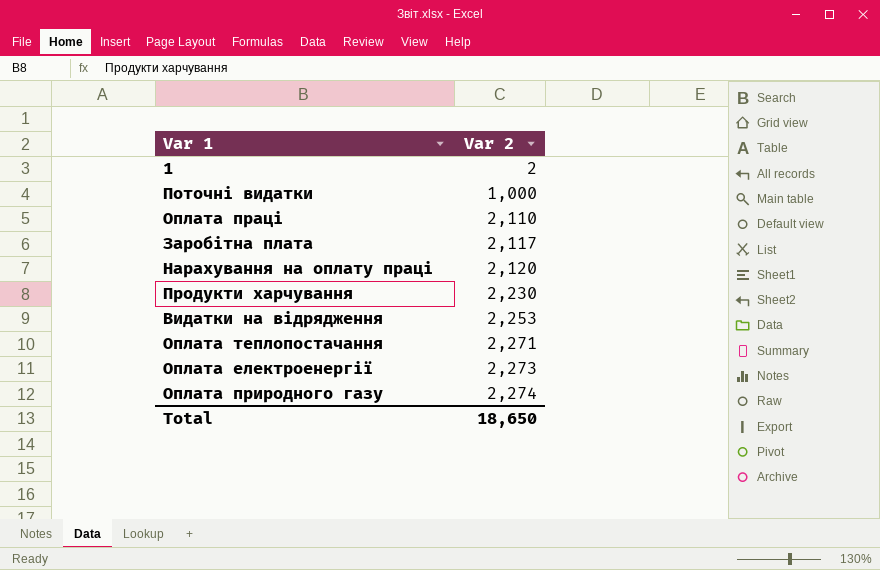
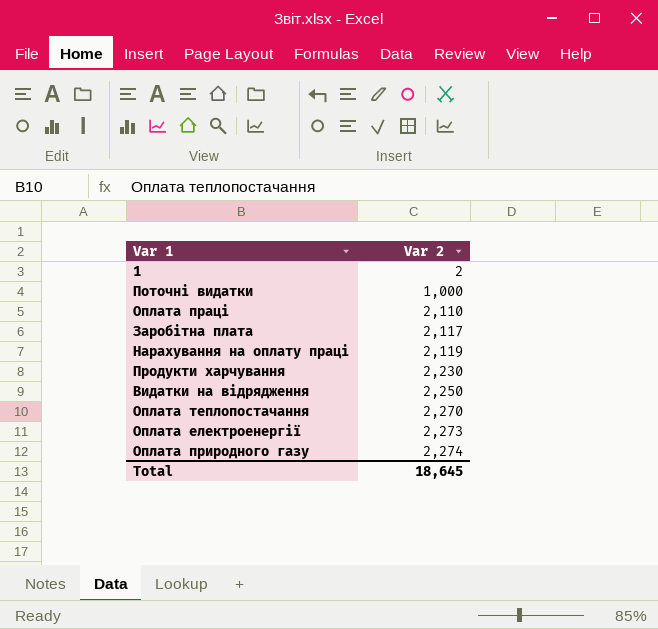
Нарахування на оплату праці | Var 2: 2,120 -> 2,119
Видатки на відрядження | Var 2: 2,253 -> 2,250
Оплата теплопостачання | Var 2: 2,271 -> 2,270
Total | Var 2: 18,650 -> 18,645

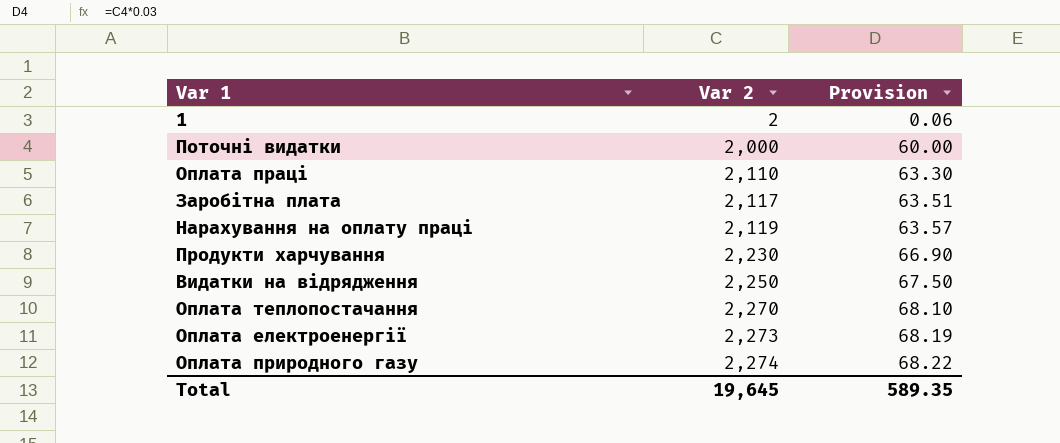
column Provision | formula: none -> [Var 2] * 0.03
Поточні видатки | Var 2: 1,000 -> 2,000
Total | Var 2: 18,645 -> 19,645

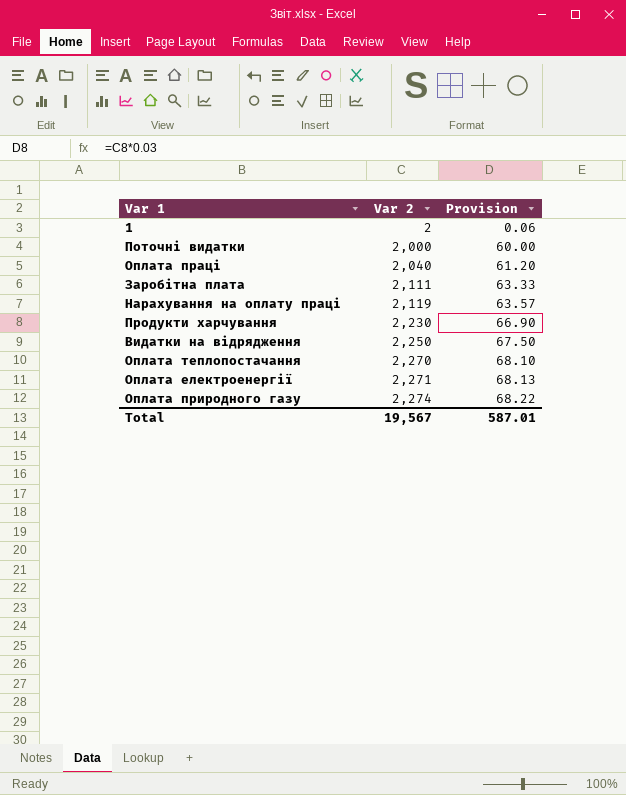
Оплата праці | Var 2: 2,110 -> 2,040
Оплата праці | Provision: 63.30 -> 61.20
Заробітна плата | Var 2: 2,117 -> 2,111
Заробітна плата | Provision: 63.51 -> 63.33
Оплата електроенергії | Var 2: 2,273 -> 2,271
Оплата електроенергії | Provision: 68.19 -> 68.13
Total | Var 2: 19,645 -> 19,567
Total | Provision: 589.35 -> 587.01

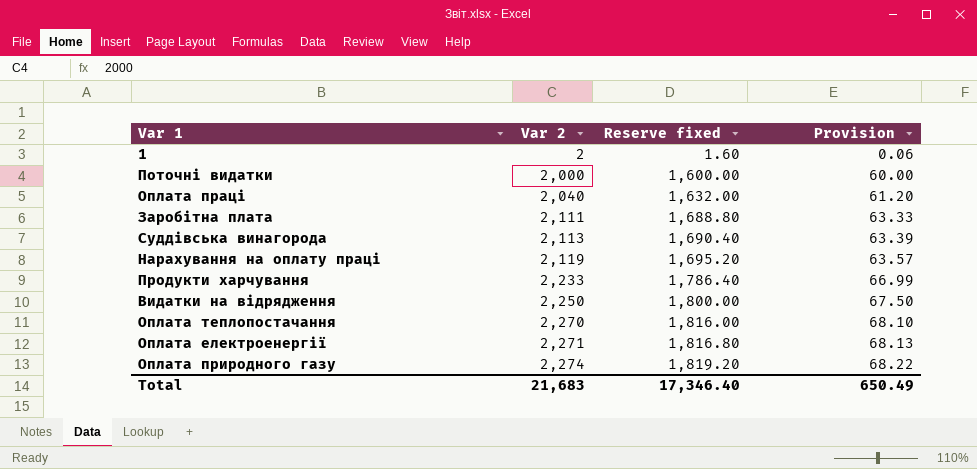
column Reserve fixed | formula: none -> [Var 2] * 0.8
row Суддівська винагорода: none -> 2,113 | 1,690.40 | 63.39
Продукти харчування | Var 2: 2,230 -> 2,233
Продукти харчування | Provision: 66.90 -> 66.99
Total | Var 2: 19,567 -> 21,683
Total | Provision: 587.01 -> 650.49

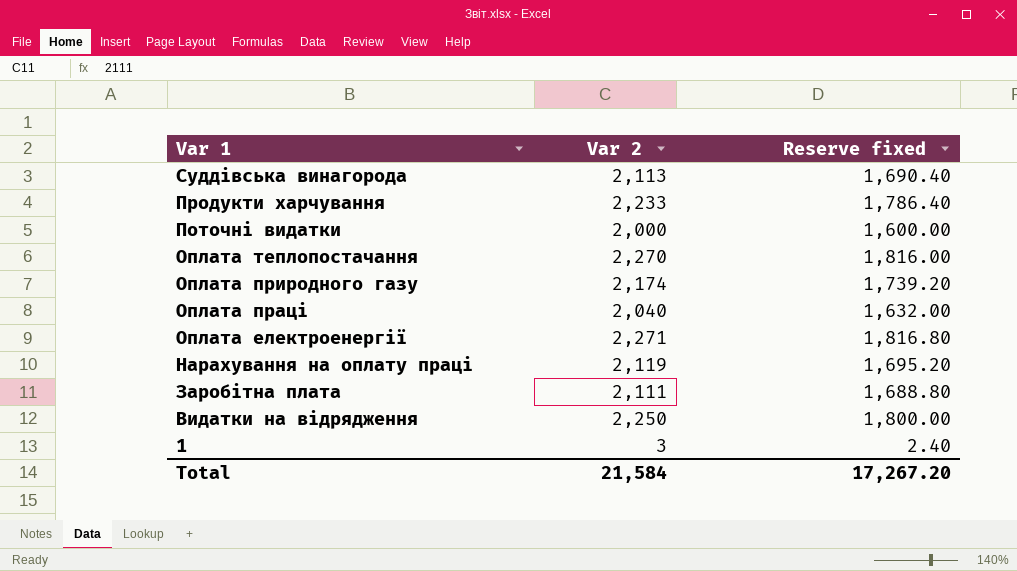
row order: Var 2 ascending -> Var 1 descending
column Provision | formula: [Var 2] * 0.03 -> none
Оплата природного газу | Var 2: 2,274 -> 2,174
Оплата природного газу | Reserve fixed: 1,819.20 -> 1,739.20
1 | Var 2: 2 -> 3
1 | Reserve fixed: 1.60 -> 2.40
Total | Var 2: 21,683 -> 21,584
Total | Reserve fixed: 17,346.40 -> 17,267.20

